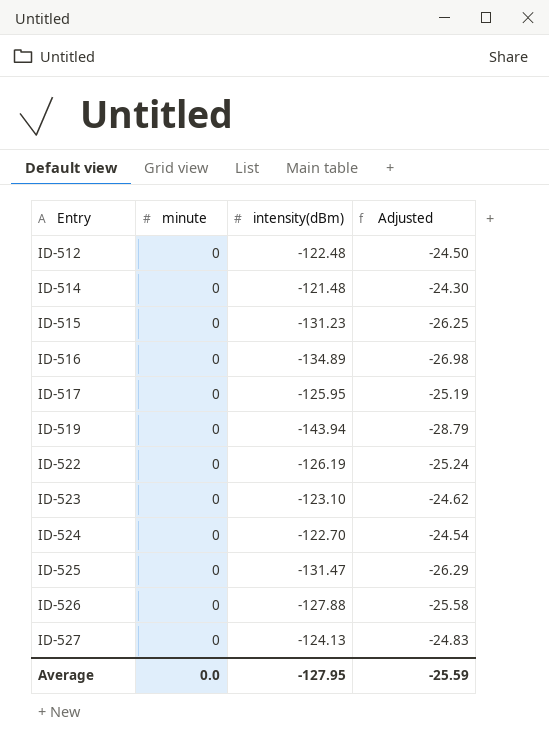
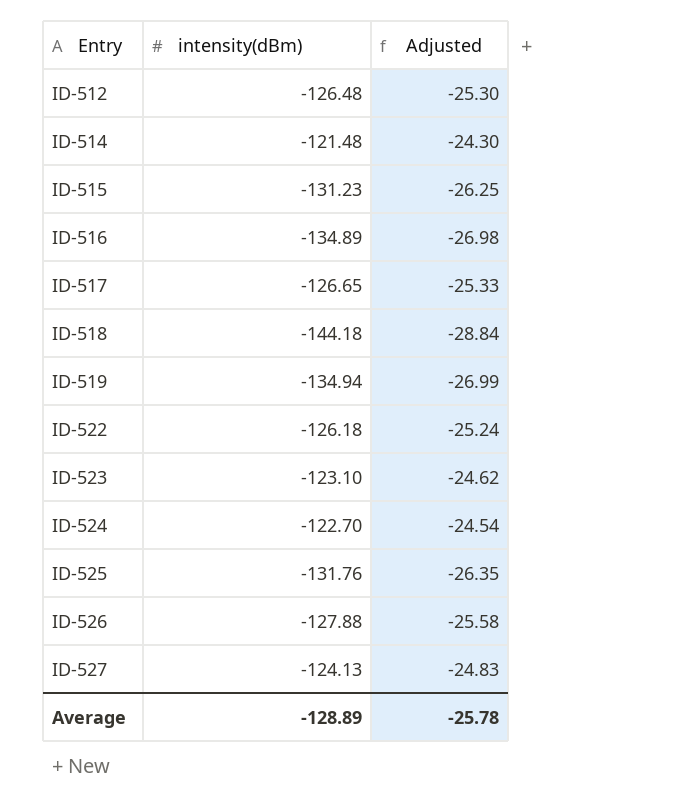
column minute | position: 2 -> none
ID-512 | intensity(dBm): -122.48 -> -126.48
ID-512 | Adjusted: -24.50 -> -25.30
ID-517 | intensity(dBm): -125.95 -> -126.65
ID-517 | Adjusted: -25.19 -> -25.33
row ID-518: none -> -144.18 | -28.84
ID-519 | intensity(dBm): -143.94 -> -134.94
ID-519 | Adjusted: -28.79 -> -26.99
ID-522 | intensity(dBm): -126.19 -> -126.18
ID-525 | intensity(dBm): -131.47 -> -131.76
ID-525 | Adjusted: -26.29 -> -26.35
Average | intensity(dBm): -127.95 -> -128.89
Average | Adjusted: -25.59 -> -25.78

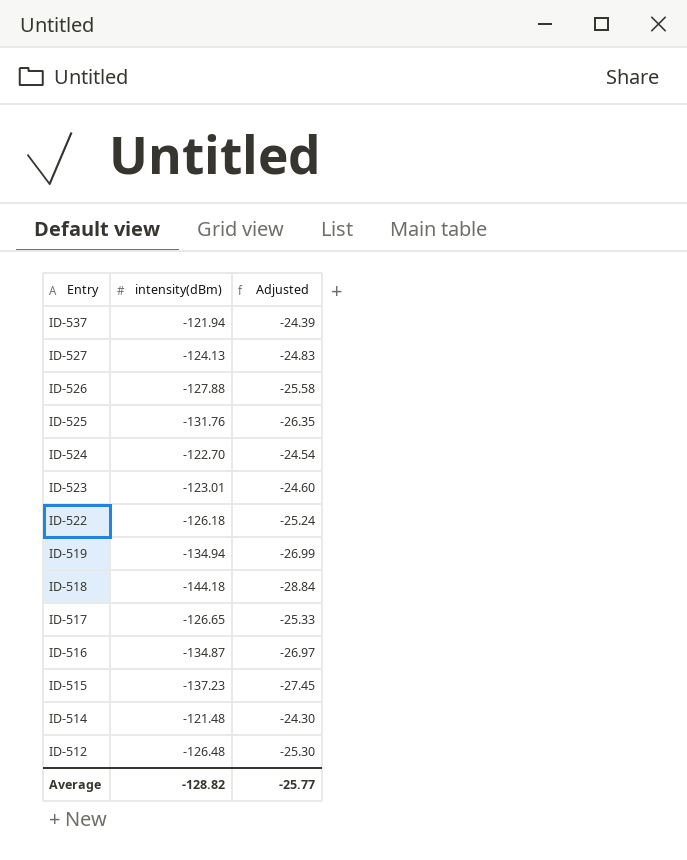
row order: Entry ascending -> Entry descending
row ID-537: none -> -121.94 | -24.39
ID-523 | intensity(dBm): -123.10 -> -123.01
ID-523 | Adjusted: -24.62 -> -24.60
ID-516 | intensity(dBm): -134.89 -> -134.87
ID-516 | Adjusted: -26.98 -> -26.97
ID-515 | intensity(dBm): -131.23 -> -137.23
ID-515 | Adjusted: -26.25 -> -27.45
Average | intensity(dBm): -128.89 -> -128.82
Average | Adjusted: -25.78 -> -25.77

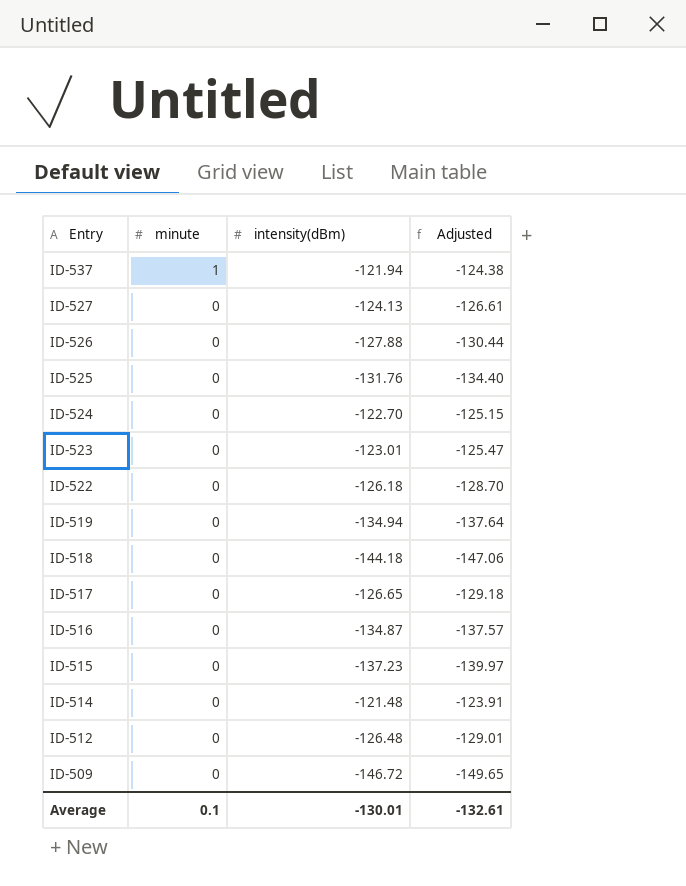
column minute | position: none -> 2
column Adjusted | formula: [intensity(dBm)] * 0.2 -> [intensity(dBm)] * 1.02
row ID-509: none -> 0 | -146.72 | -149.65
Average | intensity(dBm): -128.82 -> -130.01
Average | Adjusted: -25.77 -> -132.61

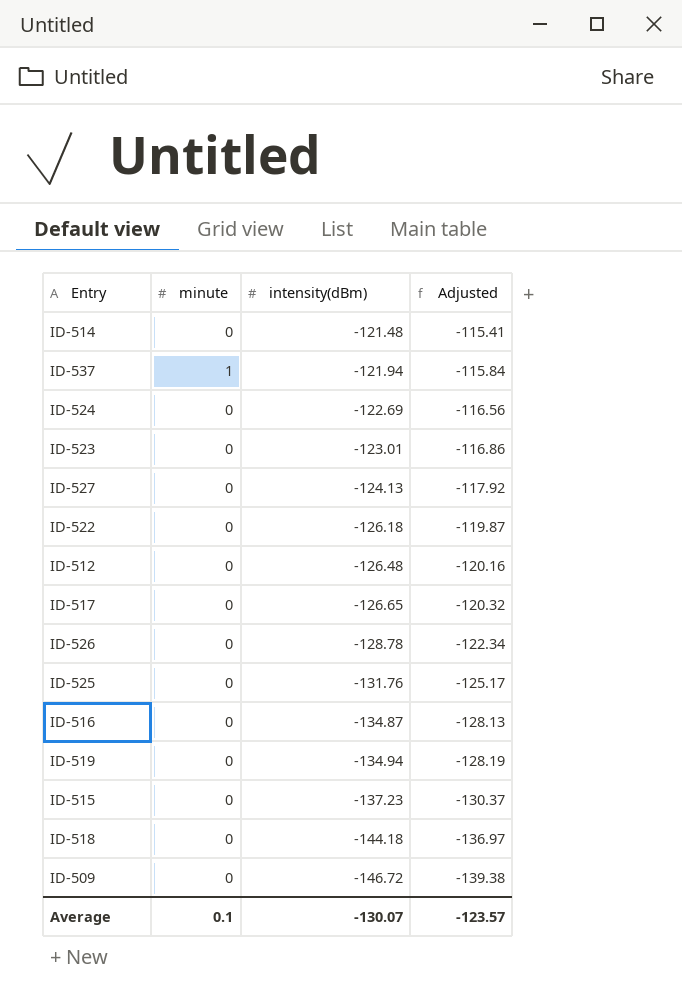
row order: Entry descending -> intensity(dBm) descending
column Adjusted | formula: [intensity(dBm)] * 1.02 -> [intensity(dBm)] * 0.95
ID-524 | intensity(dBm): -122.70 -> -122.69
ID-526 | intensity(dBm): -127.88 -> -128.78
Average | intensity(dBm): -130.01 -> -130.07
Average | Adjusted: -132.61 -> -123.57

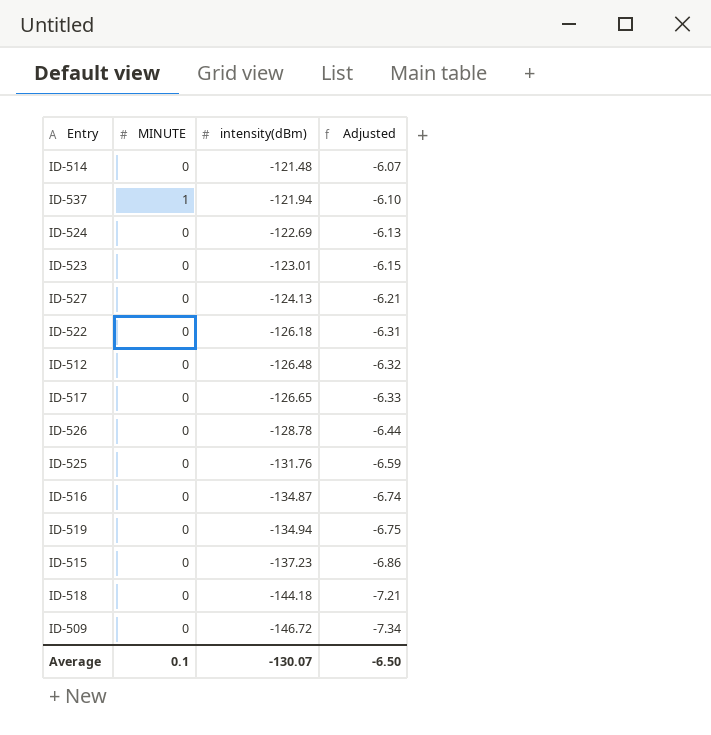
column name: minute -> MINUTE
column Adjusted | formula: [intensity(dBm)] * 0.95 -> [intensity(dBm)] * 0.05
Average | Adjusted: -123.57 -> -6.50

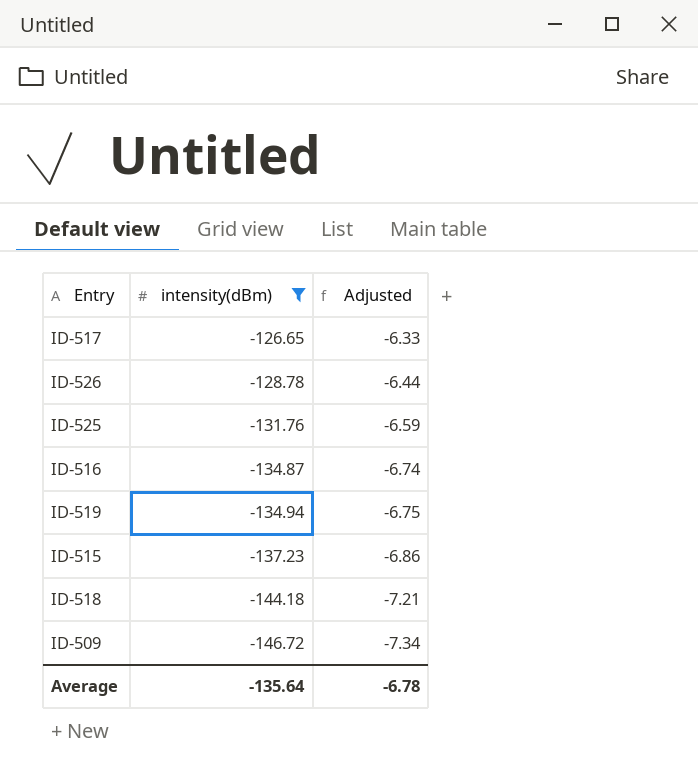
filter: none -> intensity(dBm) <= -126.65
column MINUTE | position: 2 -> none
Average | intensity(dBm): -130.07 -> -135.64
Average | Adjusted: -6.50 -> -6.78

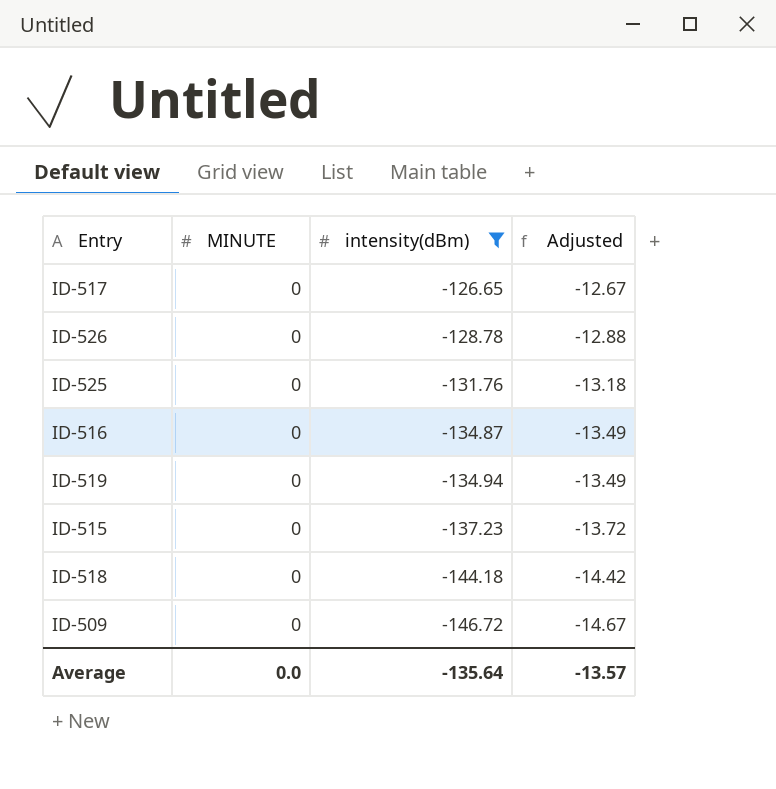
column MINUTE | position: none -> 2
column Adjusted | formula: [intensity(dBm)] * 0.05 -> [intensity(dBm)] * 0.1
Average | Adjusted: -6.78 -> -13.57

